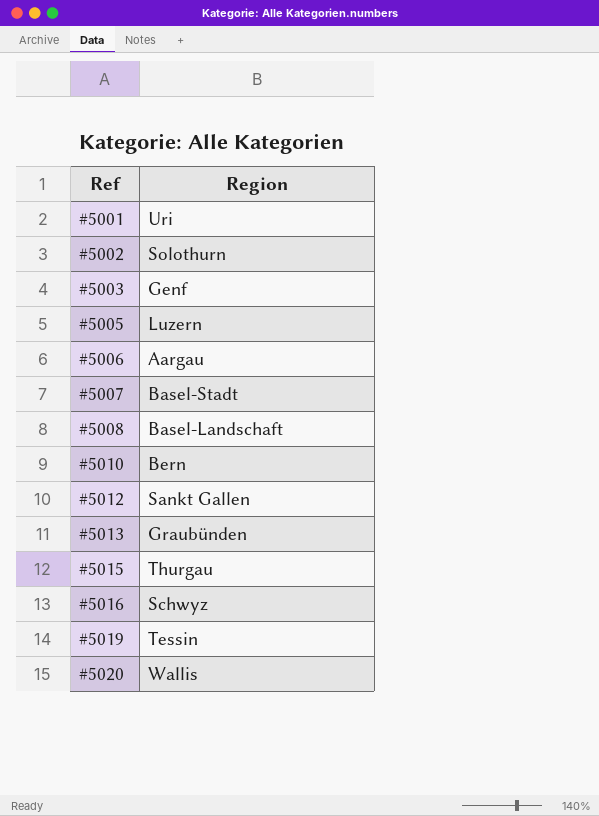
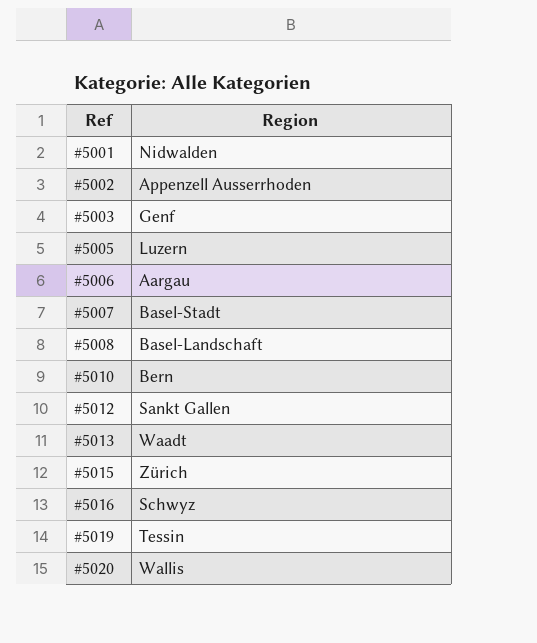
#5001 | Region: Uri -> Nidwalden
#5002 | Region: Solothurn -> Appenzell Ausserrhoden
#5013 | Region: Graubünden -> Waadt
#5015 | Region: Thurgau -> Zürich

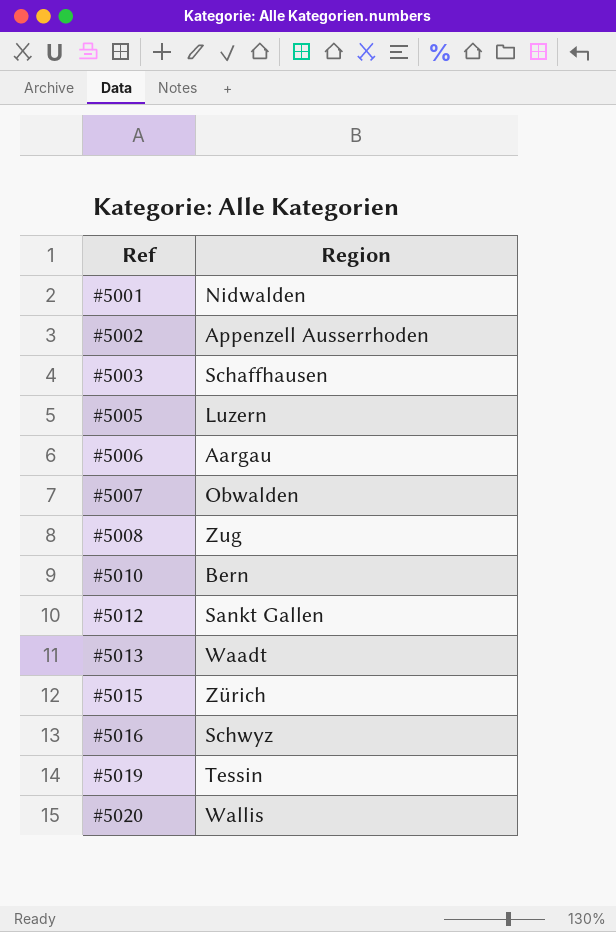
#5003 | Region: Genf -> Schaffhausen
#5007 | Region: Basel-Stadt -> Obwalden
#5008 | Region: Basel-Landschaft -> Zug

